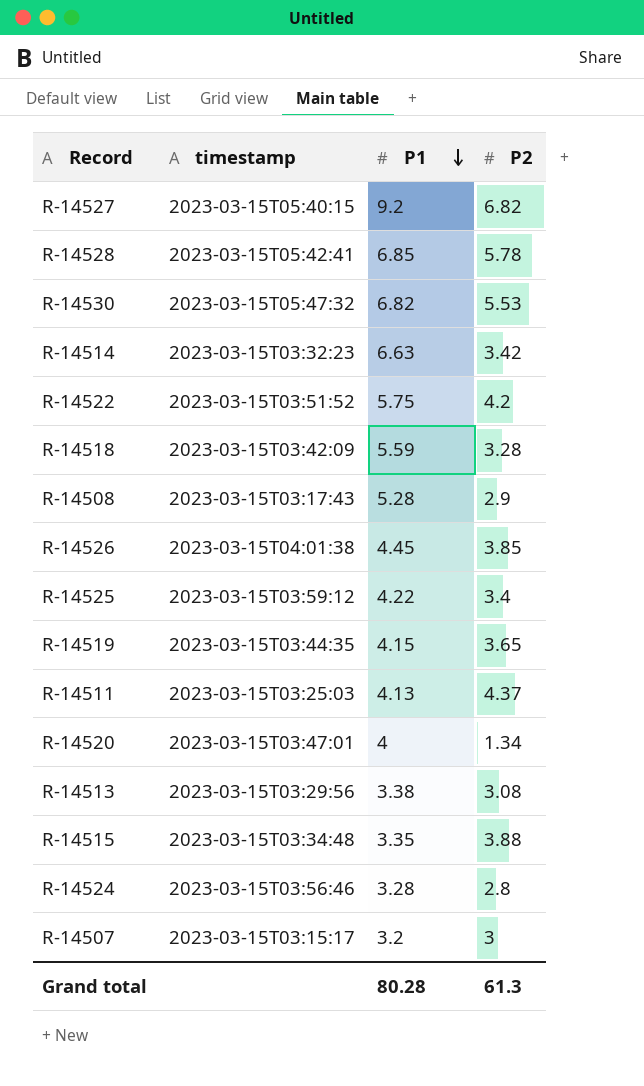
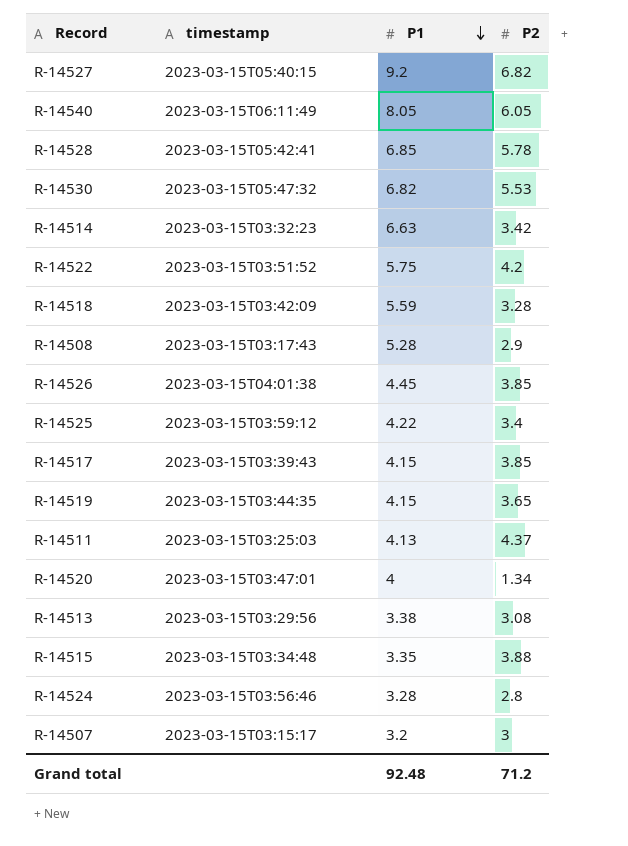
row R-14540: none -> 2023-03-15T06:11:49 | 8.05 | 6.05
row R-14517: none -> 2023-03-15T03:39:43 | 4.15 | 3.85
Grand total | P1: 80.28 -> 92.48
Grand total | P2: 61.3 -> 71.2

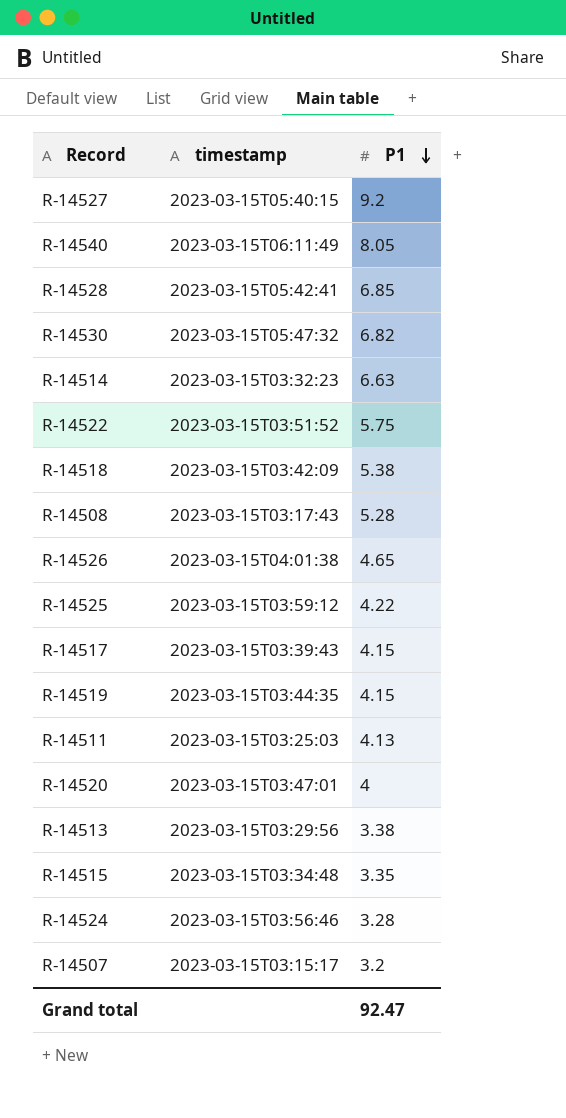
column P2 | position: 4 -> none
R-14518 | P1: 5.59 -> 5.38
R-14526 | P1: 4.45 -> 4.65
Grand total | P1: 92.48 -> 92.47

